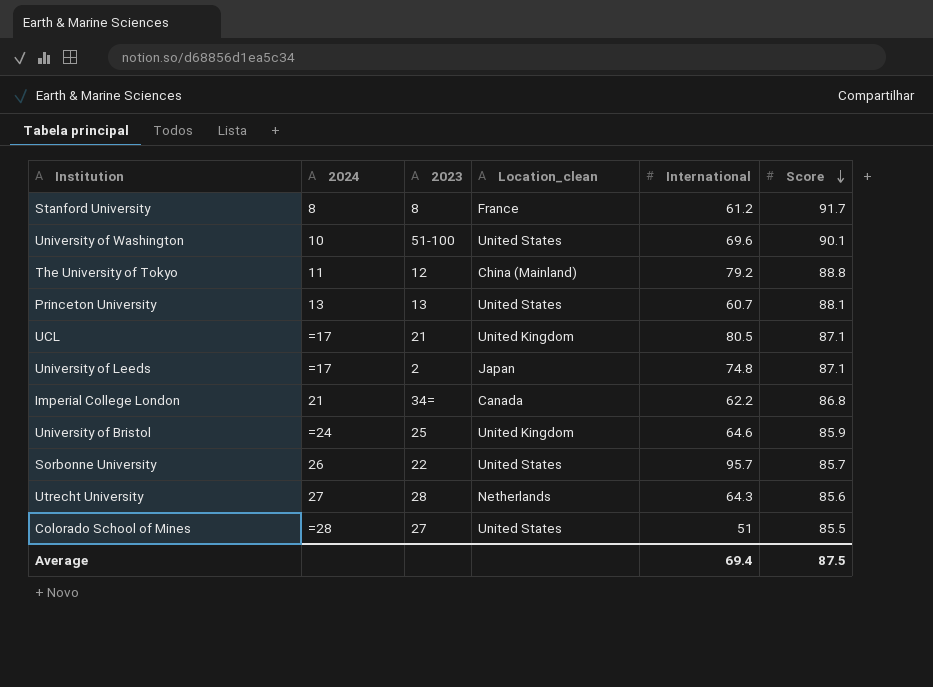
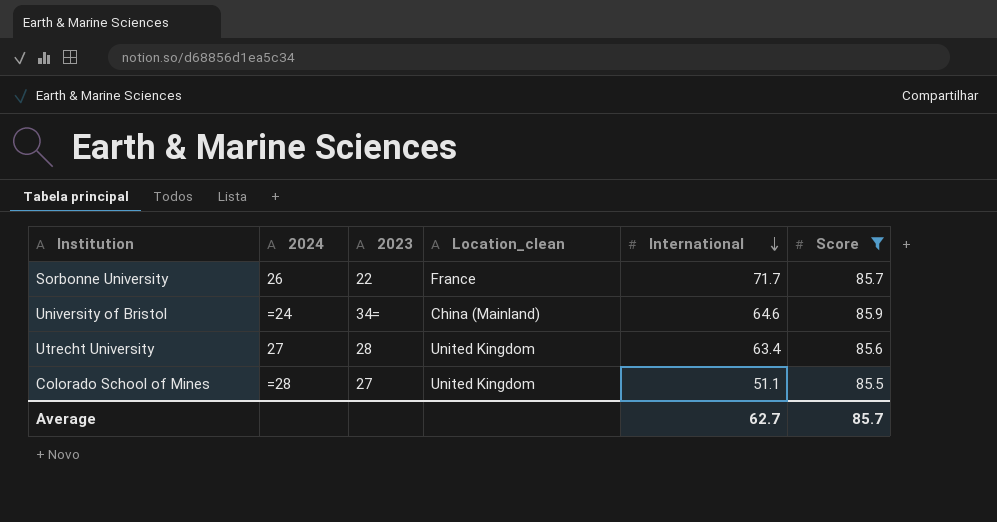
filter: none -> Score <= 85.9
row order: Score descending -> International descending
Sorbonne University | Location_clean: United States -> France
Sorbonne University | International: 95.7 -> 71.7
University of Bristol | 2023: 25 -> 34=
University of Bristol | Location_clean: United Kingdom -> China (Mainland)
Utrecht University | Location_clean: Netherlands -> United Kingdom
Utrecht University | International: 64.3 -> 63.4
Colorado School of Mines | Location_clean: United States -> United Kingdom
Colorado School of Mines | International: 51 -> 51.1
Average | International: 69.4 -> 62.7
Average | Score: 87.5 -> 85.7

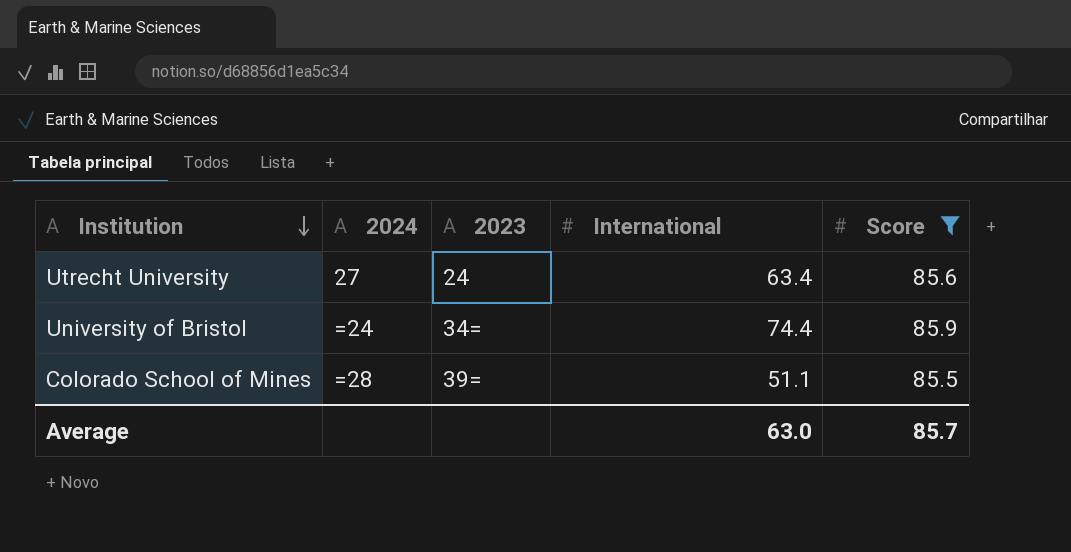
row order: International descending -> Institution descending
column Location_clean | position: 4 -> none
row Sorbonne University: 26 | 22 | France | 71.7 | 85.7 -> none
Utrecht University | 2023: 28 -> 24
University of Bristol | International: 64.6 -> 74.4
Colorado School of Mines | 2023: 27 -> 39=
Average | International: 62.7 -> 63.0

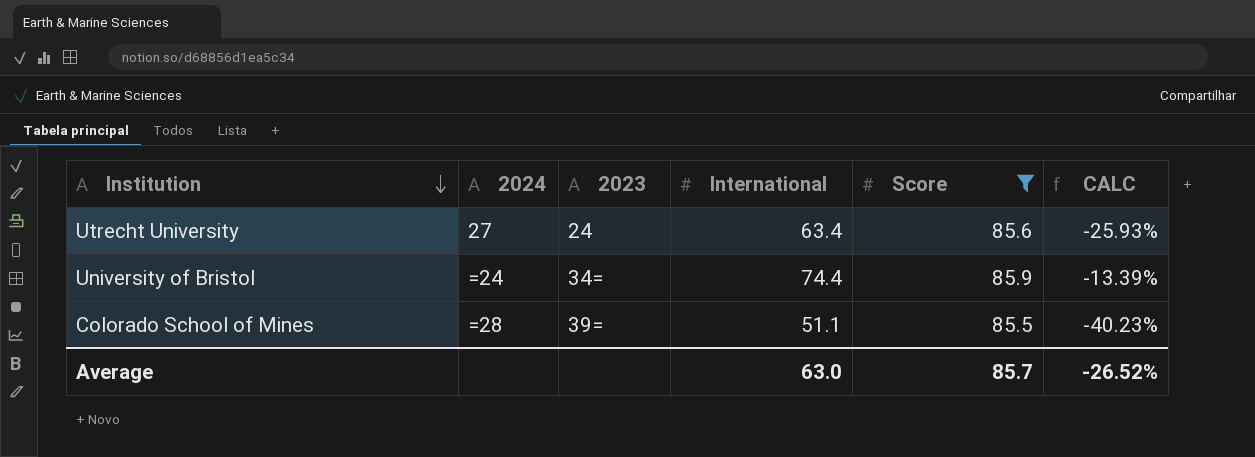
column CALC | formula: none -> ([International] - [Score]) / [Score]

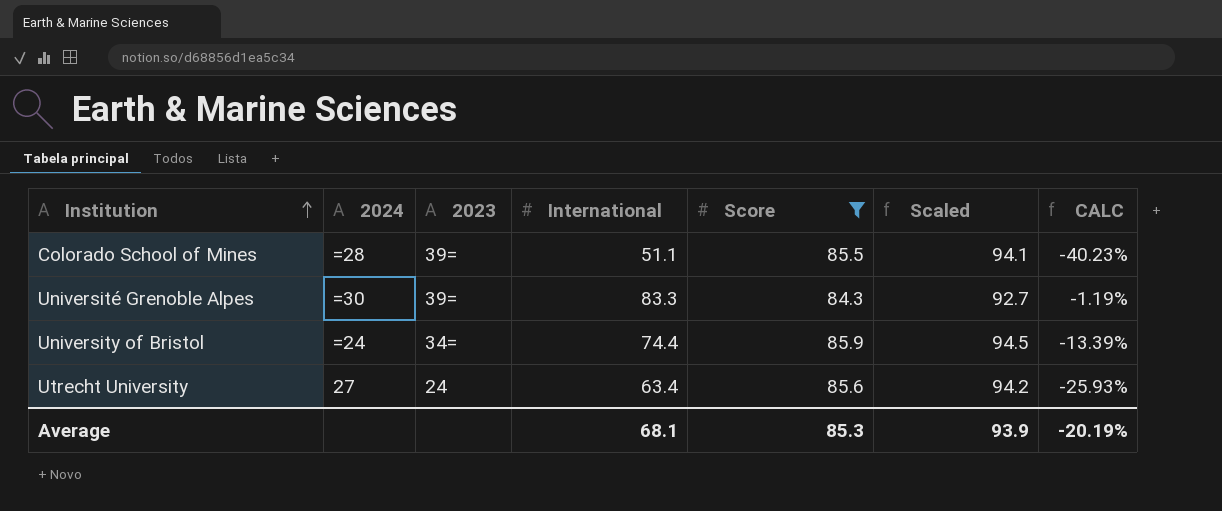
row order: Institution descending -> Institution ascending
column Scaled | formula: none -> [Score] * 1.1
row Université Grenoble Alpes: none -> =30 | 39= | 83.3 | 84.3 | 92.7 | -1.19%
Average | International: 63.0 -> 68.1
Average | Score: 85.7 -> 85.3
Average | CALC: -26.52% -> -20.19%

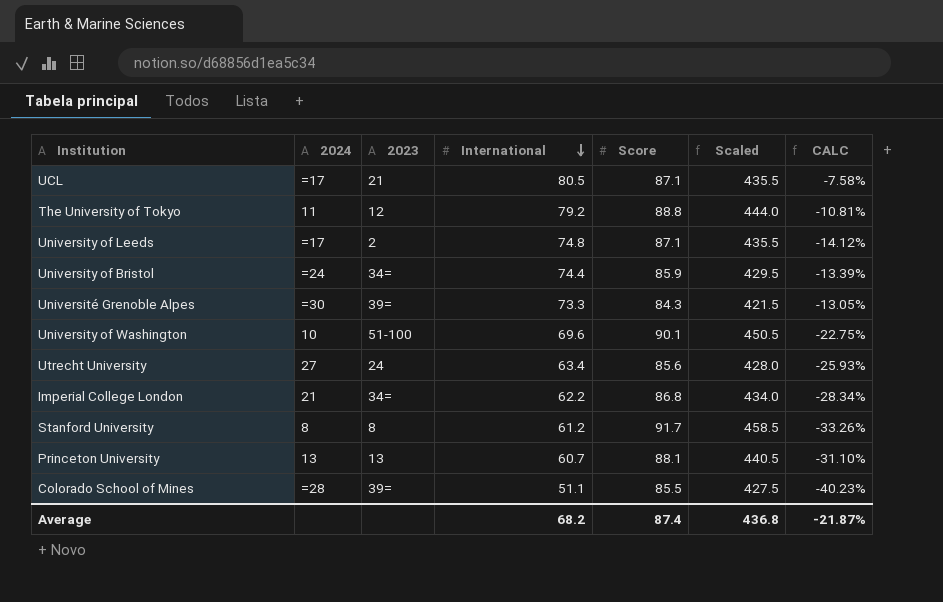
filter: Score <= 85.9 -> none
row order: Institution ascending -> International descending
column Scaled | formula: [Score] * 1.1 -> [Score] * 5
Université Grenoble Alpes | International: 83.3 -> 73.3
Université Grenoble Alpes | CALC: -1.19% -> -13.05%
Average | International: 68.1 -> 68.2
Average | Score: 85.3 -> 87.4
Average | Scaled: 93.9 -> 436.8
Average | CALC: -20.19% -> -21.87%

